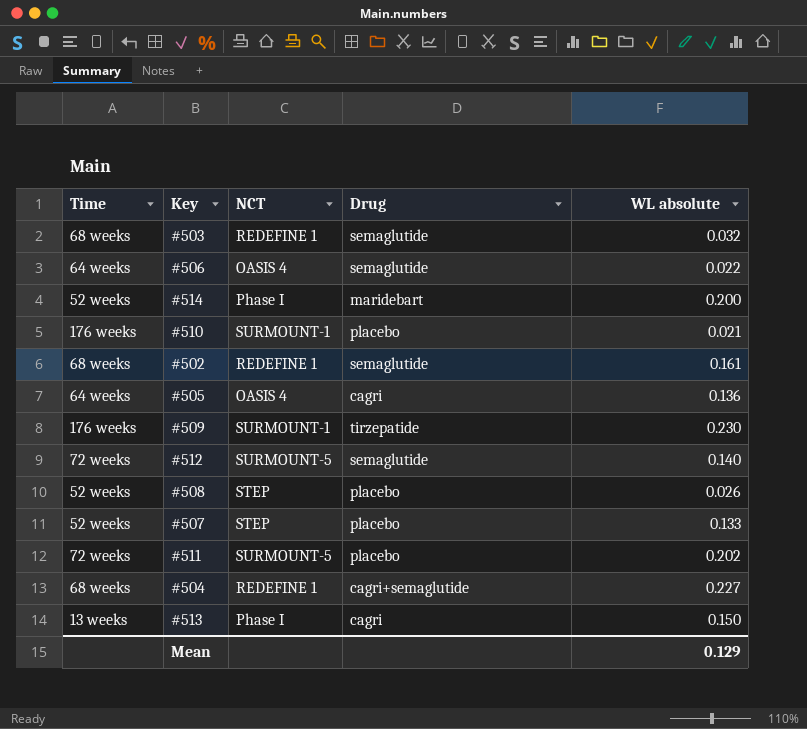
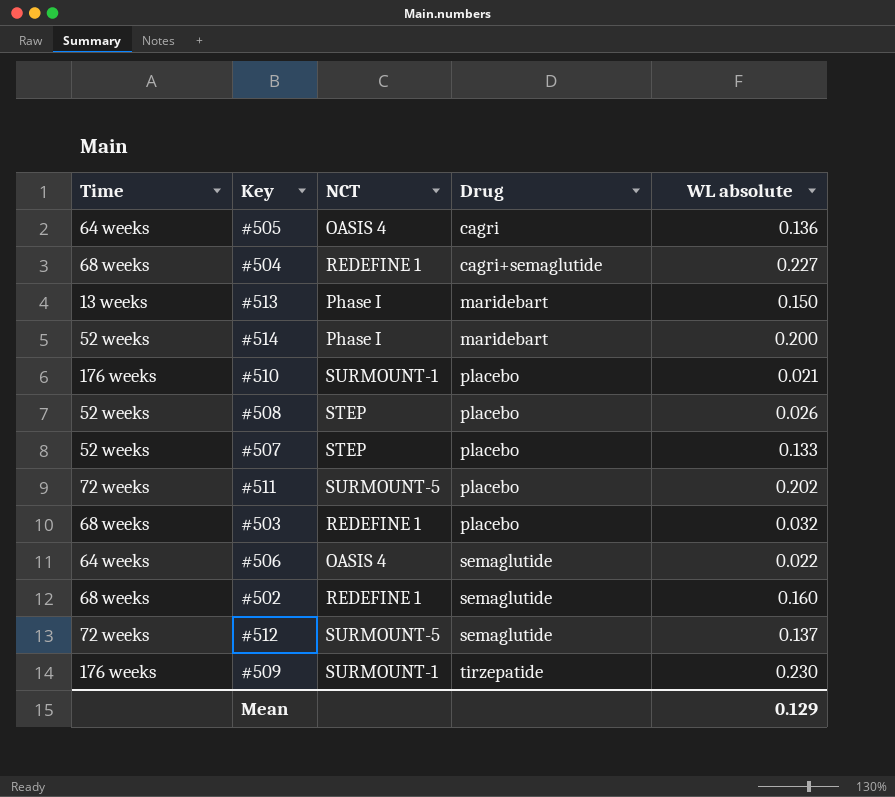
row order: none -> Drug ascending
#513 | Drug: cagri -> maridebart
#503 | Drug: semaglutide -> placebo
#502 | WL absolute: 0.161 -> 0.160
#512 | WL absolute: 0.140 -> 0.137

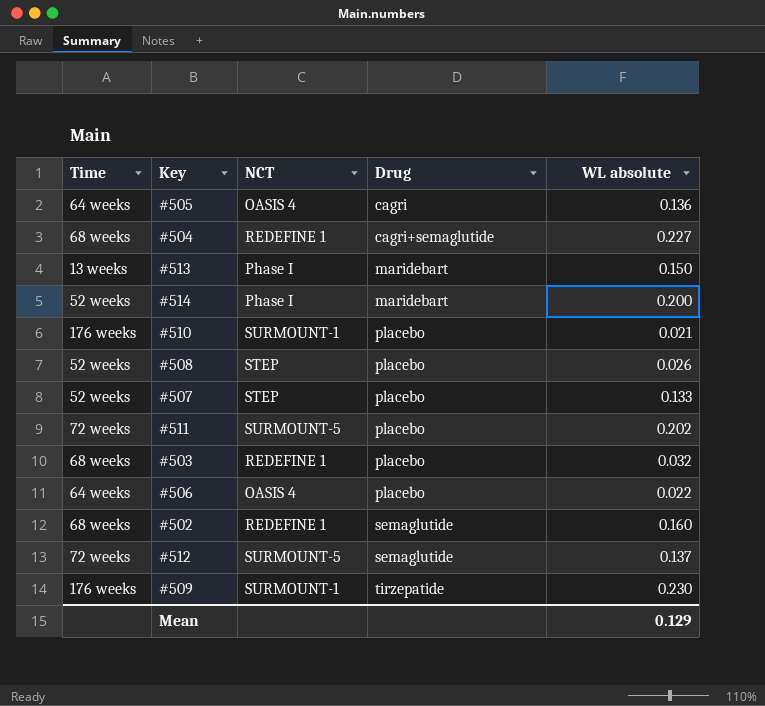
#506 | Drug: semaglutide -> placebo

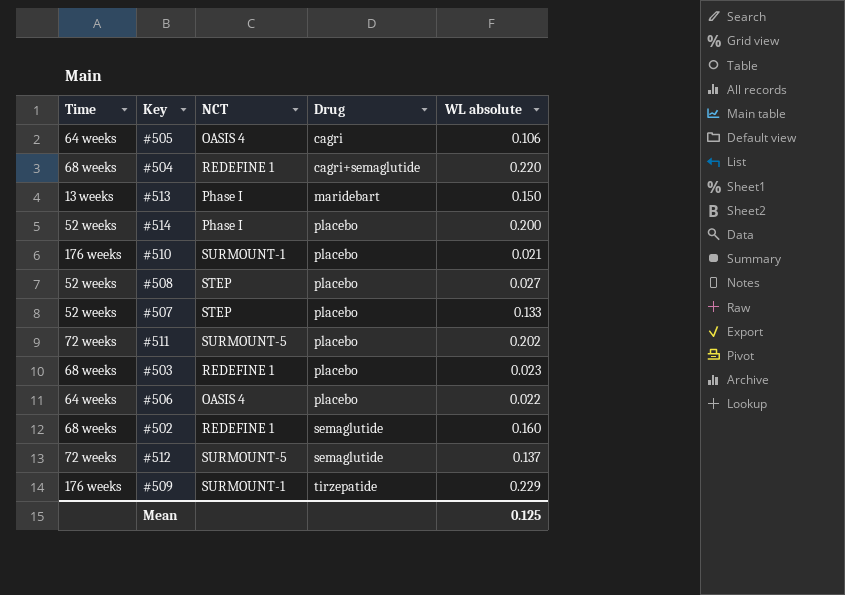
#505 | WL absolute: 0.136 -> 0.106
#504 | WL absolute: 0.227 -> 0.220
#514 | Drug: maridebart -> placebo
#508 | WL absolute: 0.026 -> 0.027
#503 | WL absolute: 0.032 -> 0.023
#509 | WL absolute: 0.230 -> 0.229
Mean | WL absolute: 0.129 -> 0.125

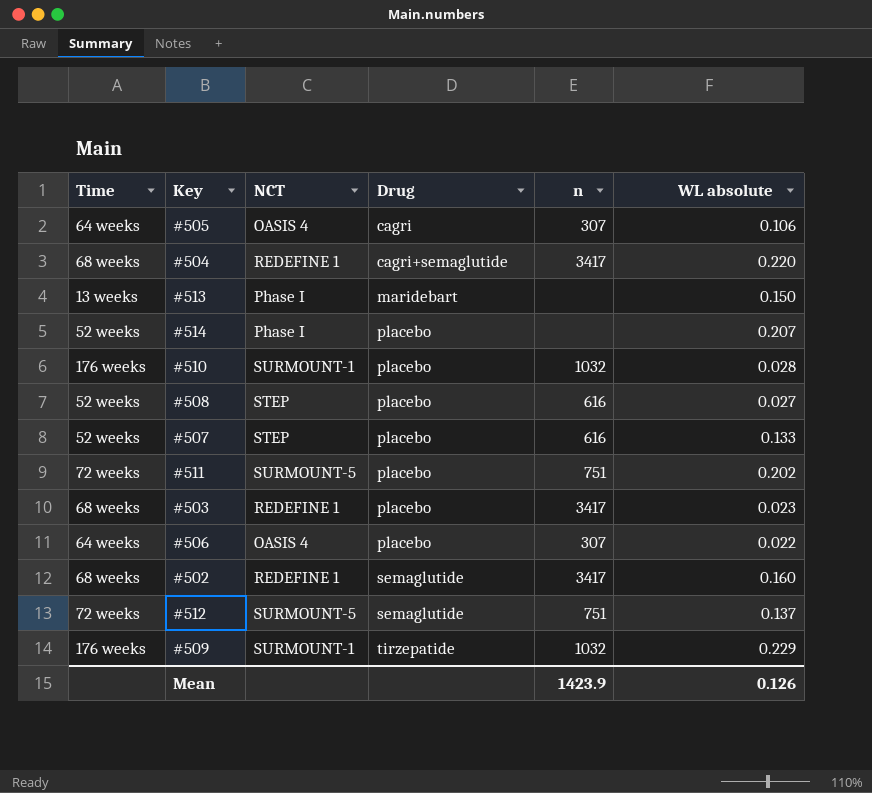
column n | position: none -> 5
#514 | WL absolute: 0.200 -> 0.207
#510 | WL absolute: 0.021 -> 0.028
Mean | WL absolute: 0.125 -> 0.126

